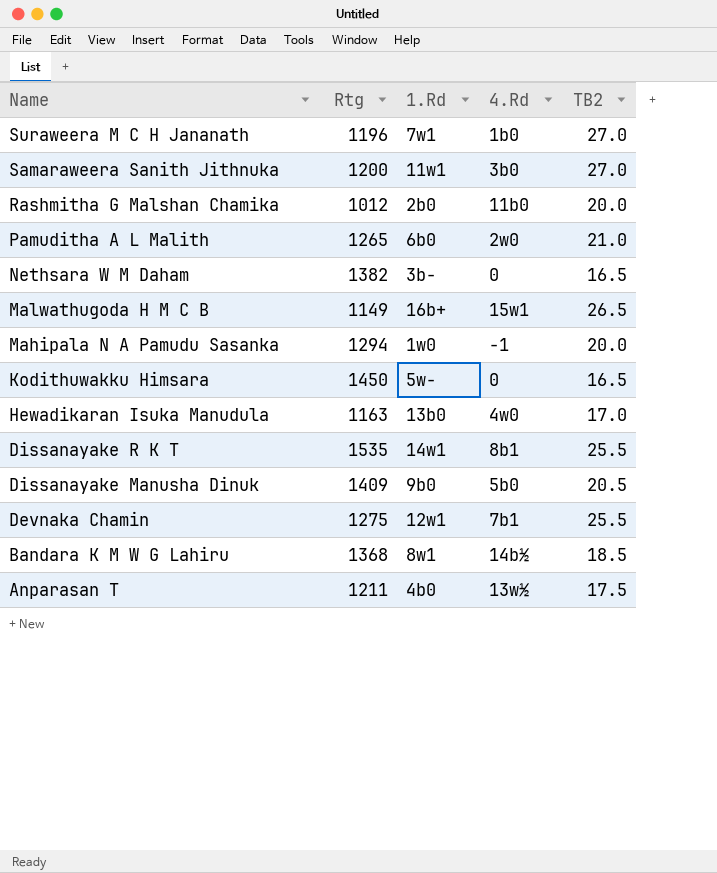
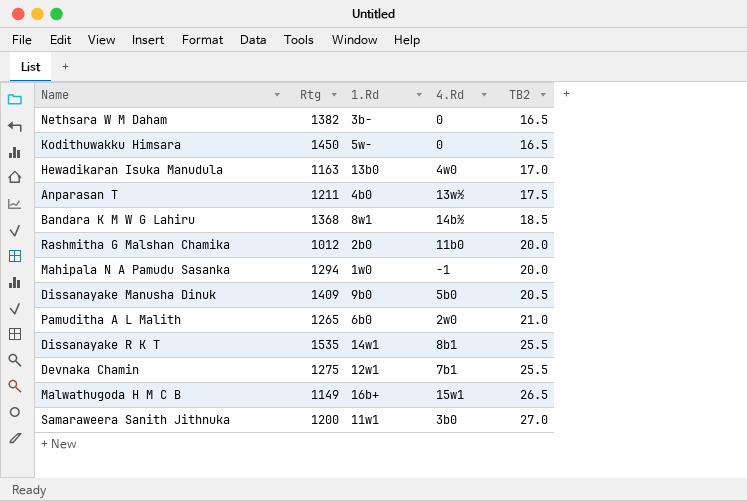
row order: Name descending -> TB2 ascending
row Suraweera M C H Jananath: 1196 | 7w1 | 1b0 | 27.0 -> none

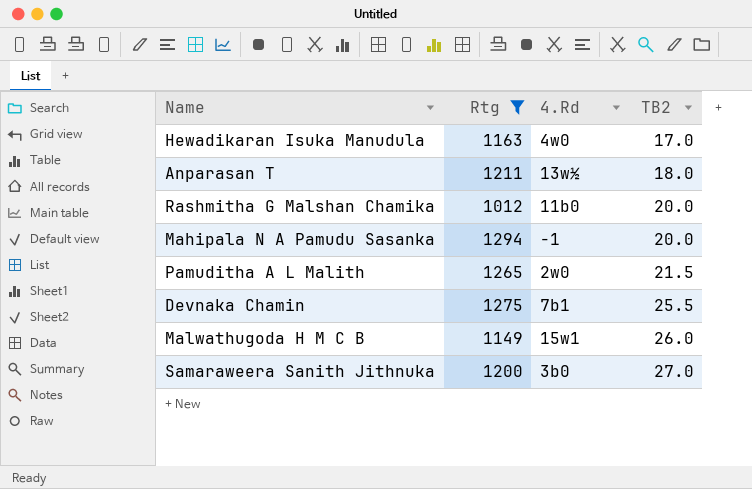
filter: none -> Rtg <= 1294
column 1.Rd | position: 3 -> none
Anparasan T | TB2: 17.5 -> 18.0
Pamuditha A L Malith | TB2: 21.0 -> 21.5
Malwathugoda H M C B | TB2: 26.5 -> 26.0

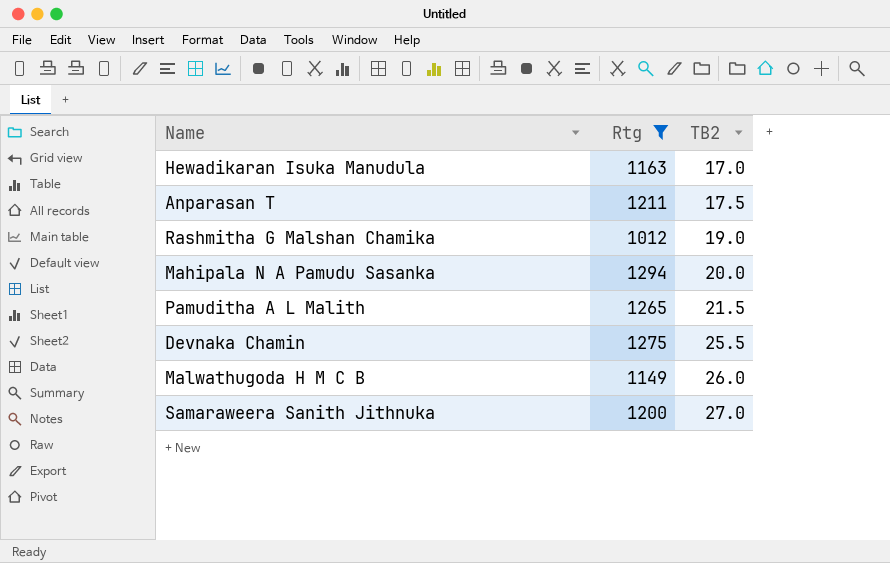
column 4.Rd | position: 3 -> none
Anparasan T | TB2: 18.0 -> 17.5
Rashmitha G Malshan Chamika | TB2: 20.0 -> 19.0

